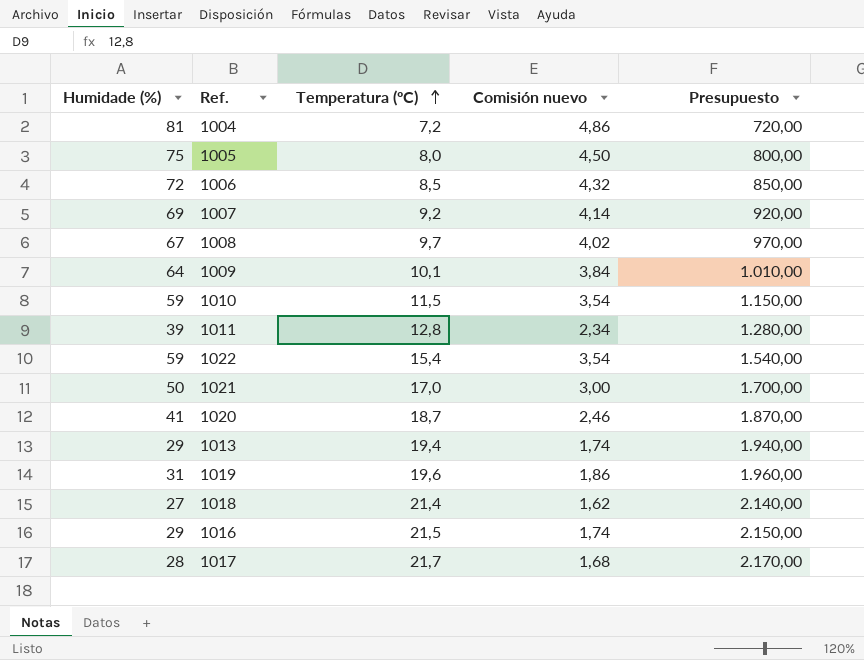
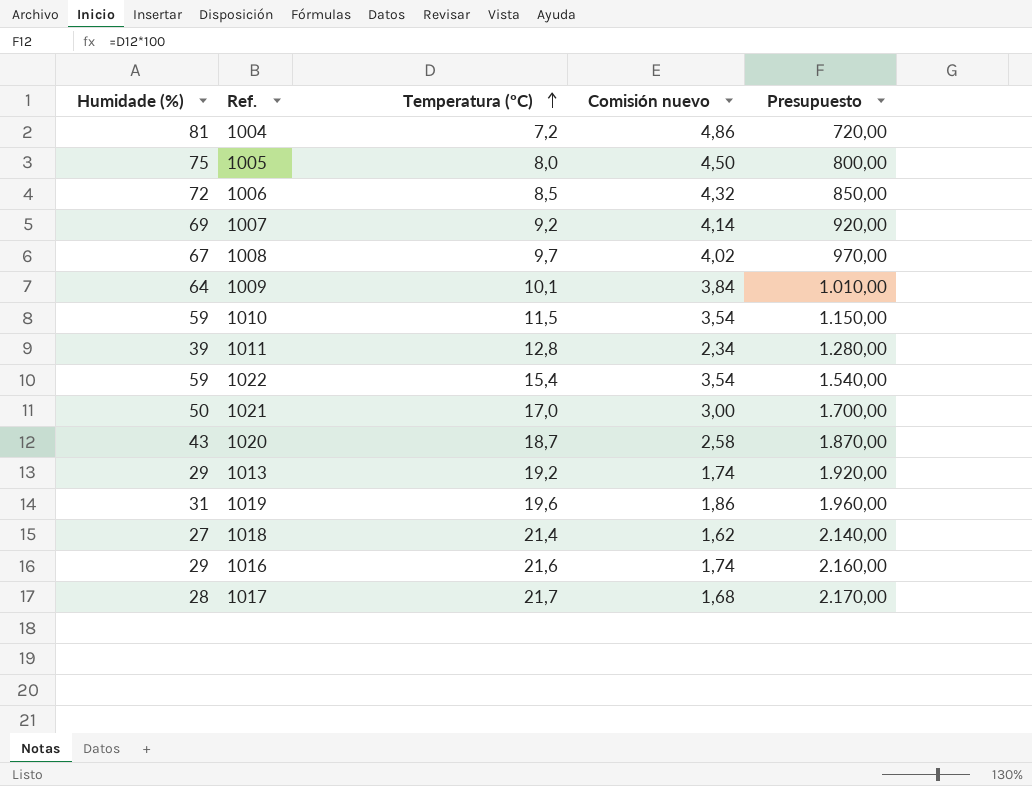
1020 | Humidade (%): 41 -> 43
1020 | Comisión nuevo: 2,46 -> 2,58
1013 | Temperatura (ºC): 19,4 -> 19,2
1013 | Presupuesto: 1.940,00 -> 1.920,00
1016 | Temperatura (ºC): 21,5 -> 21,6
1016 | Presupuesto: 2.150,00 -> 2.160,00

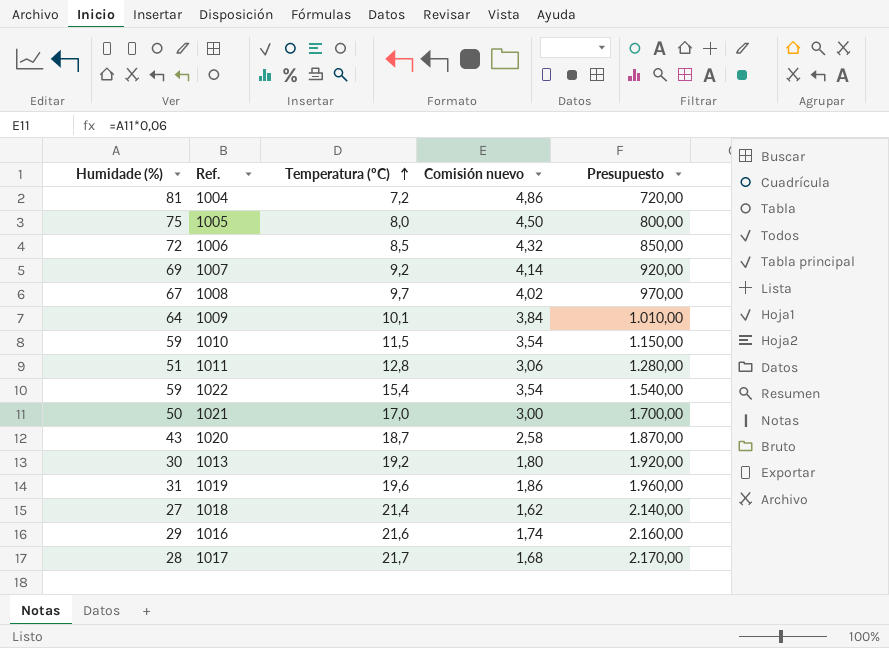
1011 | Humidade (%): 39 -> 51
1011 | Comisión nuevo: 2,34 -> 3,06
1013 | Humidade (%): 29 -> 30
1013 | Comisión nuevo: 1,74 -> 1,80

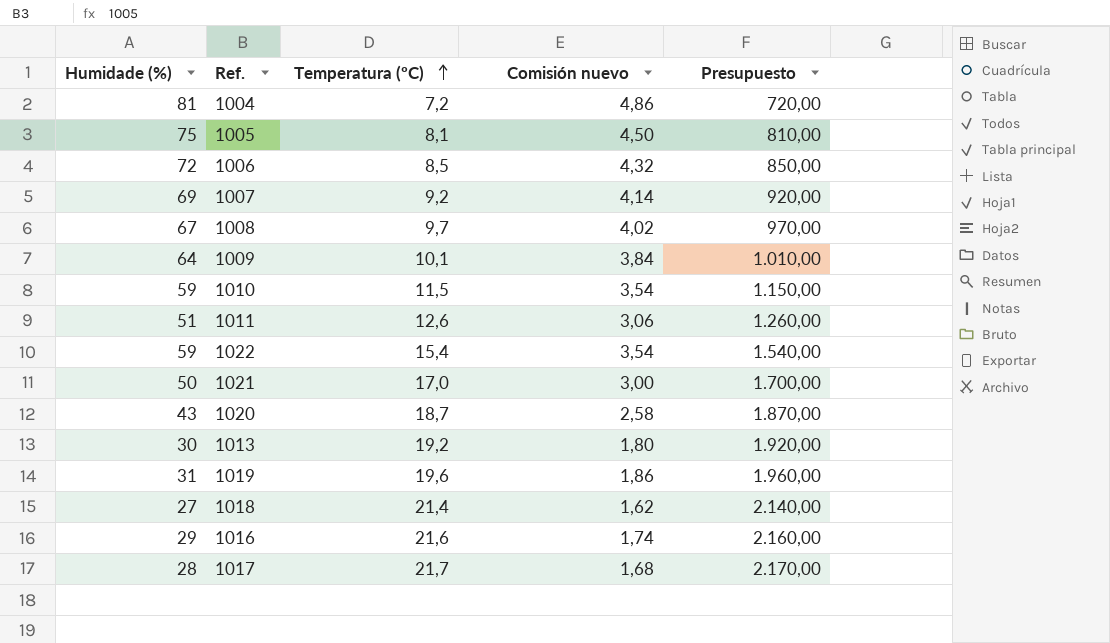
1005 | Temperatura (ºC): 8,0 -> 8,1
1005 | Presupuesto: 800,00 -> 810,00
1011 | Temperatura (ºC): 12,8 -> 12,6
1011 | Presupuesto: 1.280,00 -> 1.260,00

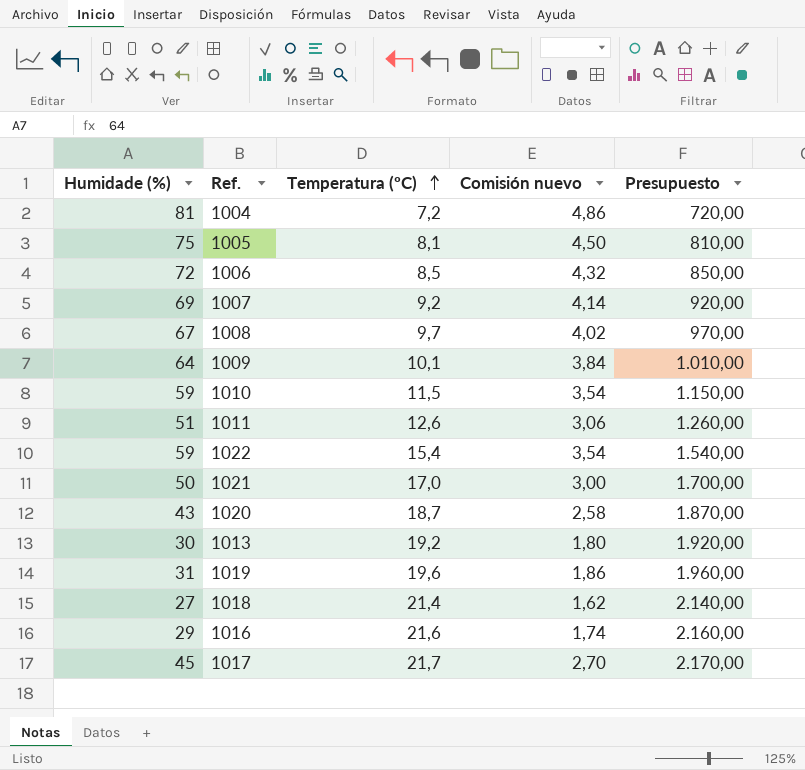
1017 | Humidade (%): 28 -> 45
1017 | Comisión nuevo: 1,68 -> 2,70

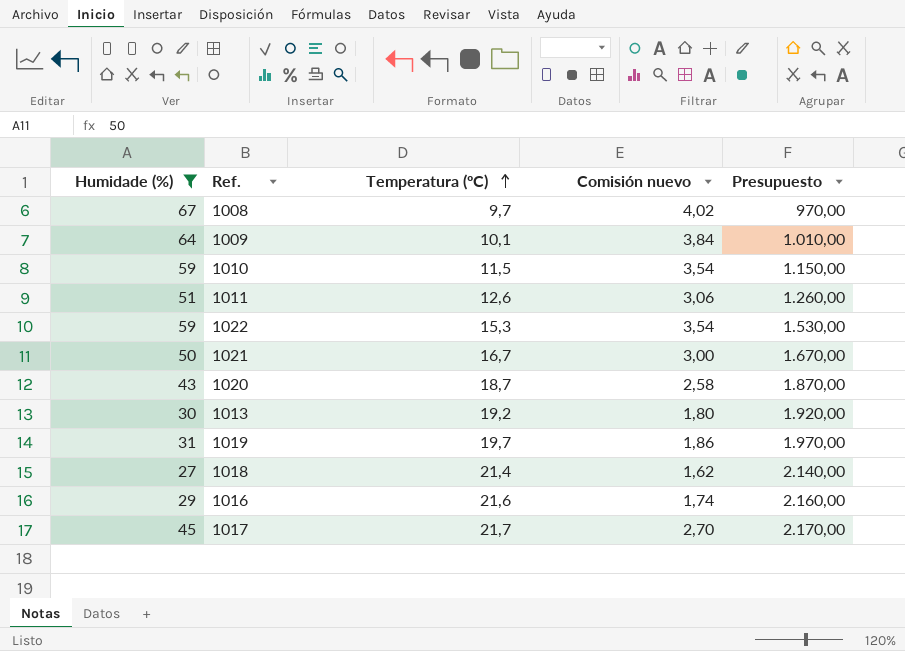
filter: none -> Humidade (%) <= 67
1022 | Temperatura (ºC): 15,4 -> 15,3
1022 | Presupuesto: 1.540,00 -> 1.530,00
1021 | Temperatura (ºC): 17,0 -> 16,7
1021 | Presupuesto: 1.700,00 -> 1.670,00
1019 | Temperatura (ºC): 19,6 -> 19,7
1019 | Presupuesto: 1.960,00 -> 1.970,00

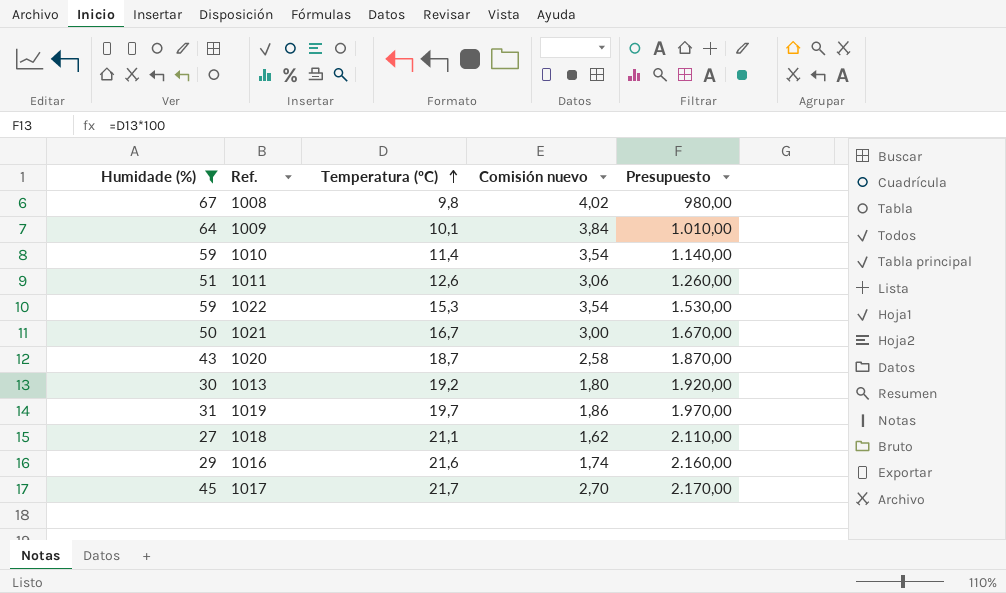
1008 | Temperatura (ºC): 9,7 -> 9,8
1008 | Presupuesto: 970,00 -> 980,00
1010 | Temperatura (ºC): 11,5 -> 11,4
1010 | Presupuesto: 1.150,00 -> 1.140,00
1018 | Temperatura (ºC): 21,4 -> 21,1
1018 | Presupuesto: 2.140,00 -> 2.110,00

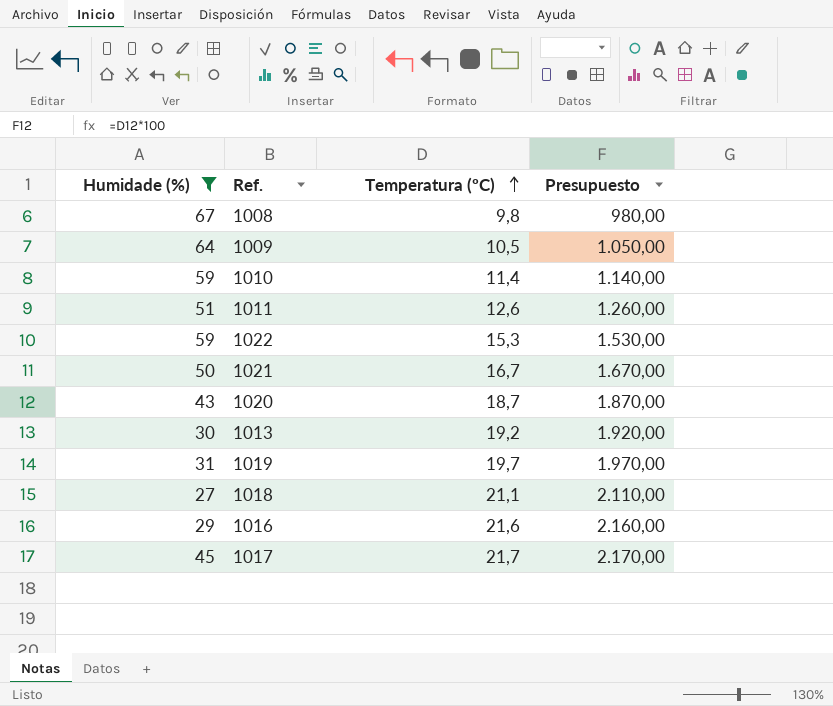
column Comisión nuevo | formula: [Humidade (%)] * 0,06 -> none
1009 | Temperatura (ºC): 10,1 -> 10,5
1009 | Presupuesto: 1.010,00 -> 1.050,00

